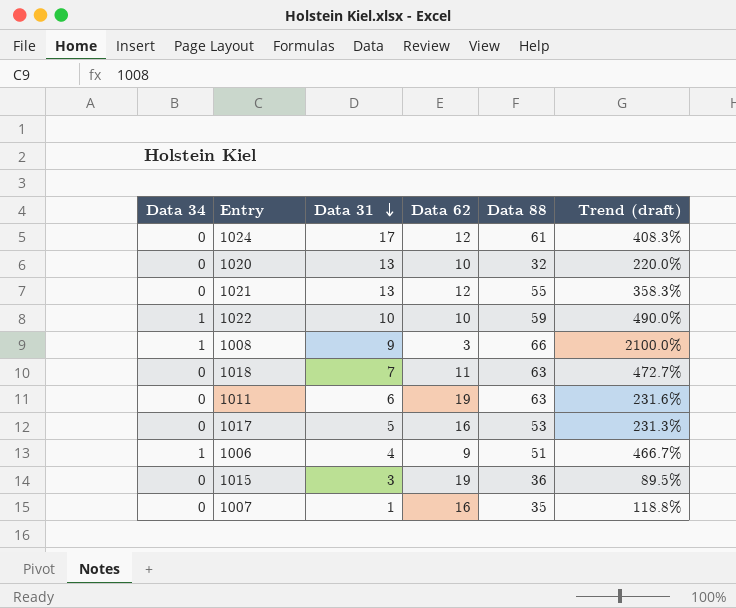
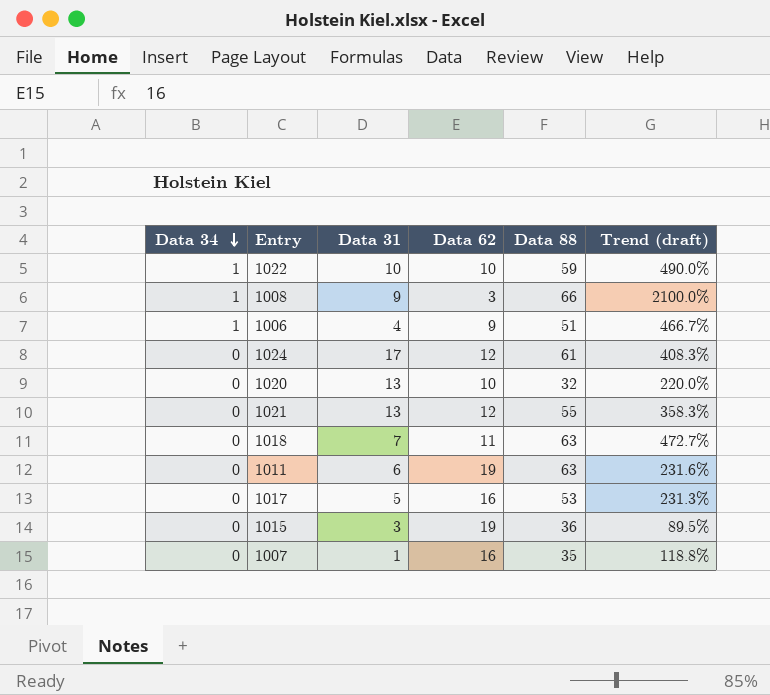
row order: Data 31 descending -> Data 34 descending

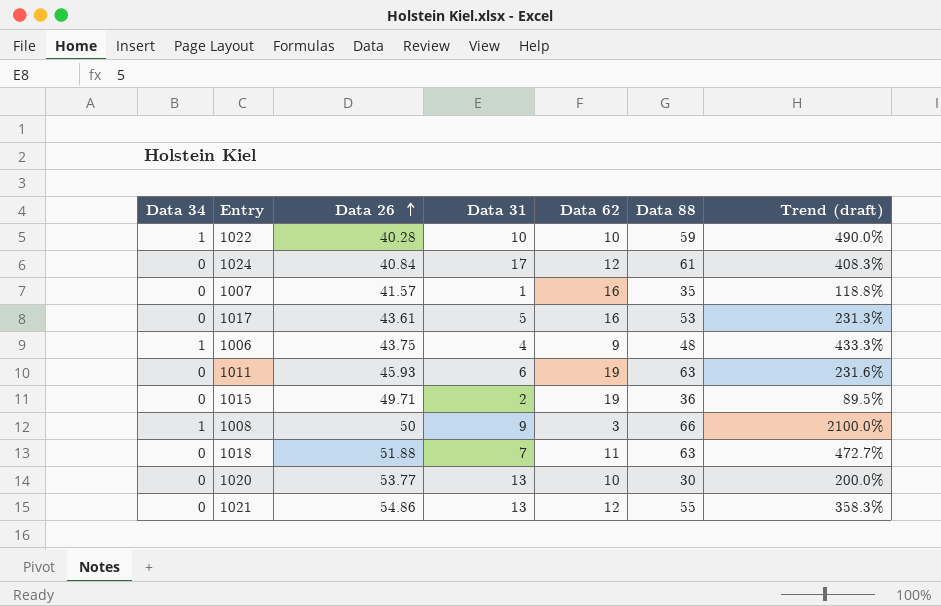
row order: Data 34 descending -> Data 26 ascending
column Data 26 | position: none -> 3
1006 | Data 88: 51 -> 48
1006 | Trend (draft): 466.7% -> 433.3%
1015 | Data 31: 3 -> 2
1020 | Data 88: 32 -> 30
1020 | Trend (draft): 220.0% -> 200.0%

